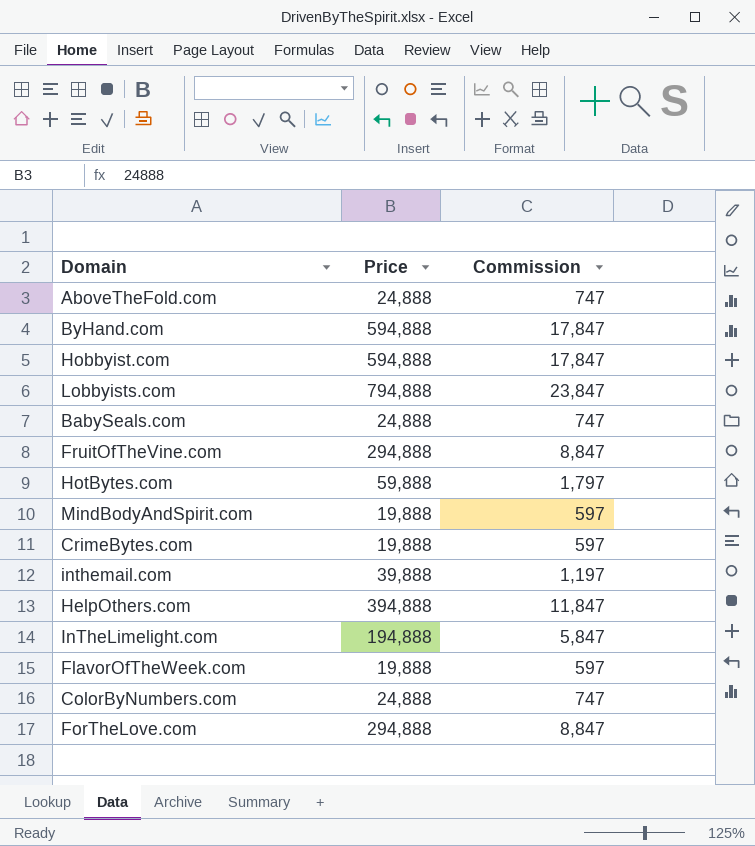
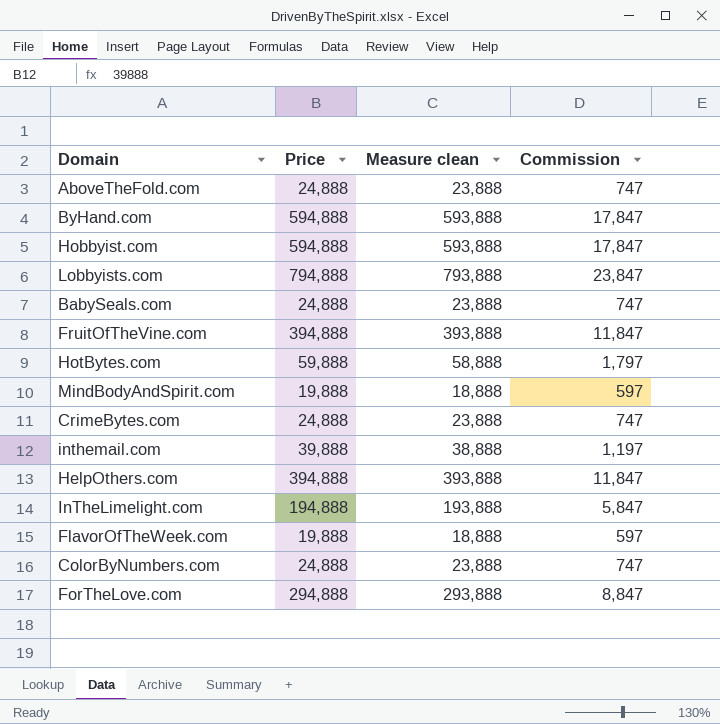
column Measure clean | formula: none -> [Price] - 1000
FruitOfTheVine.com | Price: 294,888 -> 394,888
FruitOfTheVine.com | Commission: 8,847 -> 11,847
CrimeBytes.com | Price: 19,888 -> 24,888
CrimeBytes.com | Commission: 597 -> 747

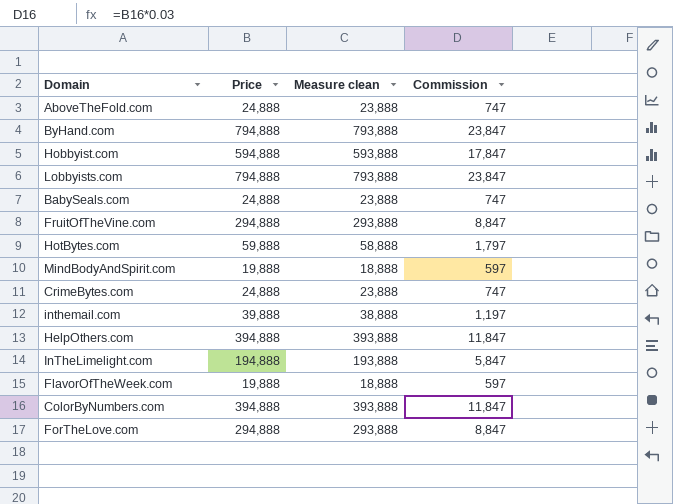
ByHand.com | Price: 594,888 -> 794,888
ByHand.com | Measure clean: 593,888 -> 793,888
ByHand.com | Commission: 17,847 -> 23,847
FruitOfTheVine.com | Price: 394,888 -> 294,888
FruitOfTheVine.com | Measure clean: 393,888 -> 293,888
FruitOfTheVine.com | Commission: 11,847 -> 8,847
ColorByNumbers.com | Price: 24,888 -> 394,888
ColorByNumbers.com | Measure clean: 23,888 -> 393,888
ColorByNumbers.com | Commission: 747 -> 11,847

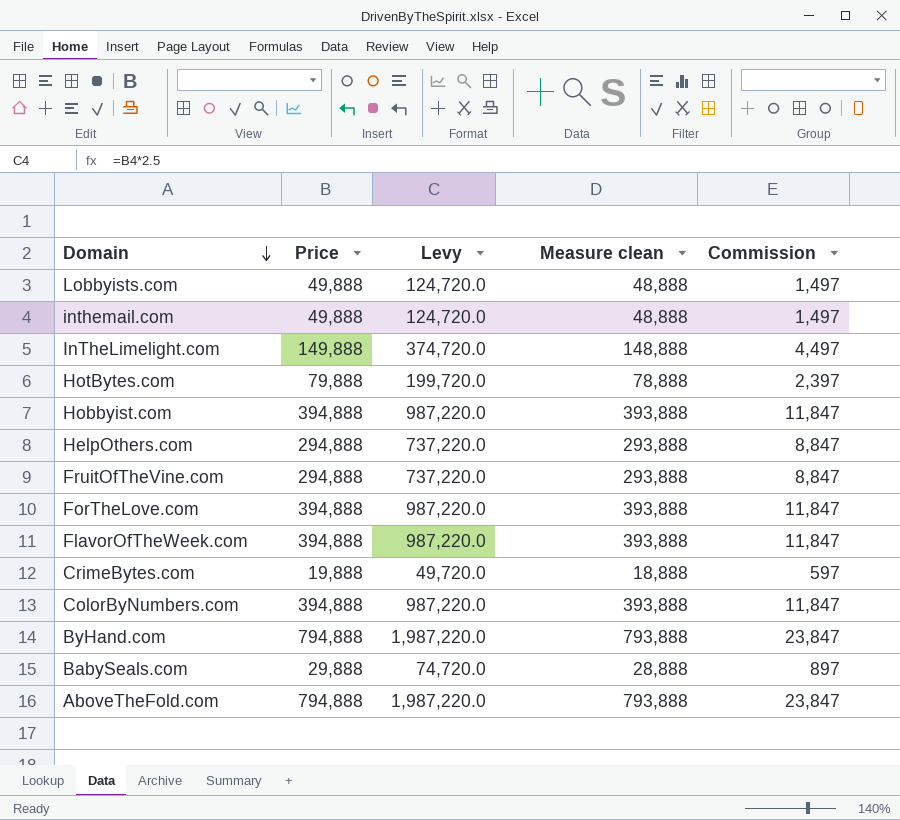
row order: none -> Domain descending
column Levy | formula: none -> [Price] * 2.5
row MindBodyAndSpirit.com: 19,888 | 18,888 | 597 -> none
Lobbyists.com | Price: 794,888 -> 49,888
Lobbyists.com | Measure clean: 793,888 -> 48,888
Lobbyists.com | Commission: 23,847 -> 1,497
inthemail.com | Price: 39,888 -> 49,888
inthemail.com | Measure clean: 38,888 -> 48,888
inthemail.com | Commission: 1,197 -> 1,497
InTheLimelight.com | Price: 194,888 -> 149,888
InTheLimelight.com | Measure clean: 193,888 -> 148,888
InTheLimelight.com | Commission: 5,847 -> 4,497
HotBytes.com | Price: 59,888 -> 79,888
HotBytes.com | Measure clean: 58,888 -> 78,888
HotBytes.com | Commission: 1,797 -> 2,397
Hobbyist.com | Price: 594,888 -> 394,888
Hobbyist.com | Measure clean: 593,888 -> 393,888
Hobbyist.com | Commission: 17,847 -> 11,847
HelpOthers.com | Price: 394,888 -> 294,888
HelpOthers.com | Measure clean: 393,888 -> 293,888
HelpOthers.com | Commission: 11,847 -> 8,847
ForTheLove.com | Price: 294,888 -> 394,888
ForTheLove.com | Measure clean: 293,888 -> 393,888
ForTheLove.com | Commission: 8,847 -> 11,847
FlavorOfTheWeek.com | Price: 19,888 -> 394,888
FlavorOfTheWeek.com | Measure clean: 18,888 -> 393,888
FlavorOfTheWeek.com | Commission: 597 -> 11,847
CrimeBytes.com | Price: 24,888 -> 19,888
CrimeBytes.com | Measure clean: 23,888 -> 18,888
CrimeBytes.com | Commission: 747 -> 597
BabySeals.com | Price: 24,888 -> 29,888
BabySeals.com | Measure clean: 23,888 -> 28,888
BabySeals.com | Commission: 747 -> 897
AboveTheFold.com | Price: 24,888 -> 794,888
AboveTheFold.com | Measure clean: 23,888 -> 793,888
AboveTheFold.com | Commission: 747 -> 23,847

